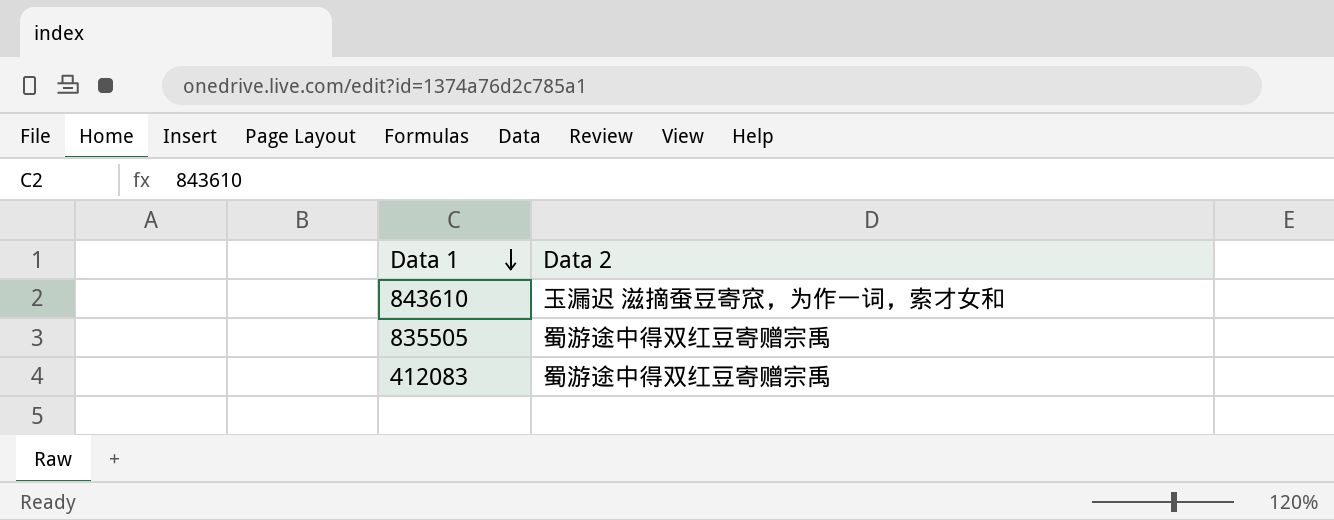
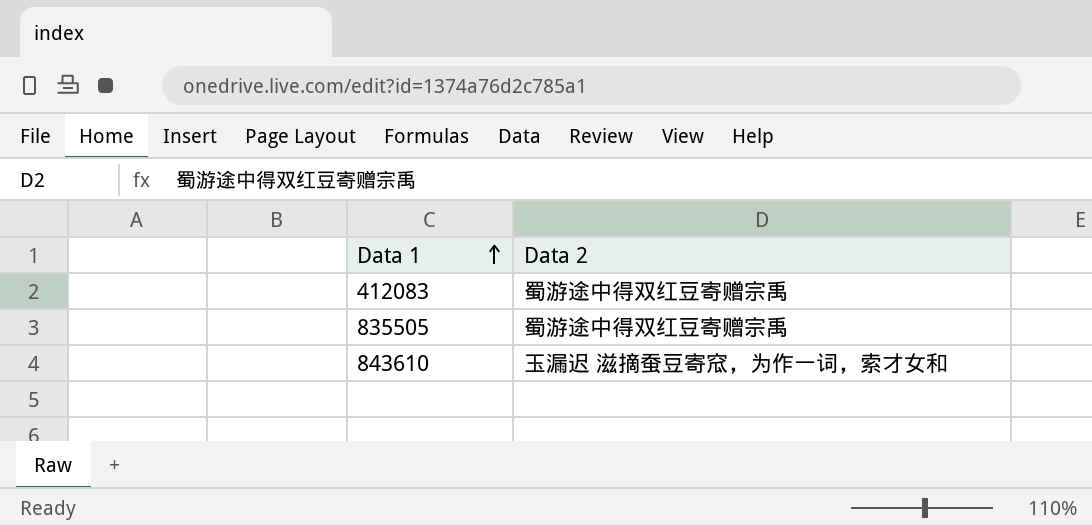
row order: Data 1 descending -> Data 1 ascending

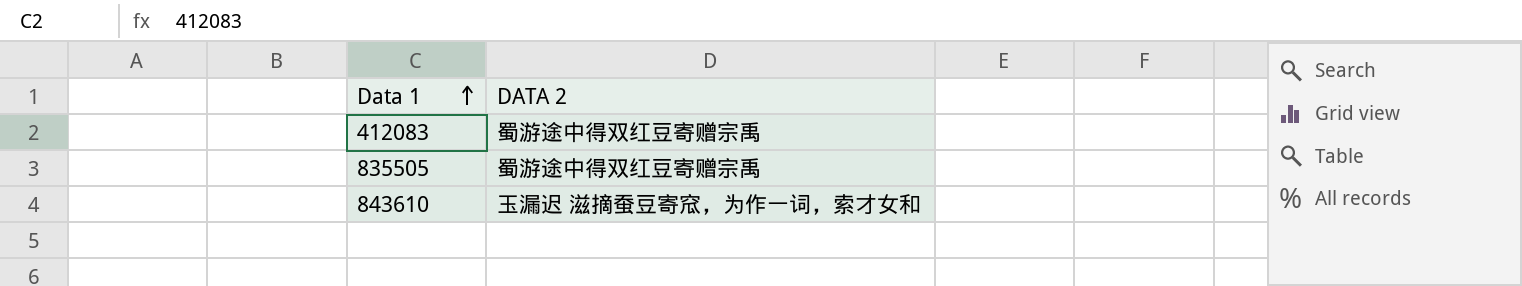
column name: Data 2 -> DATA 2

